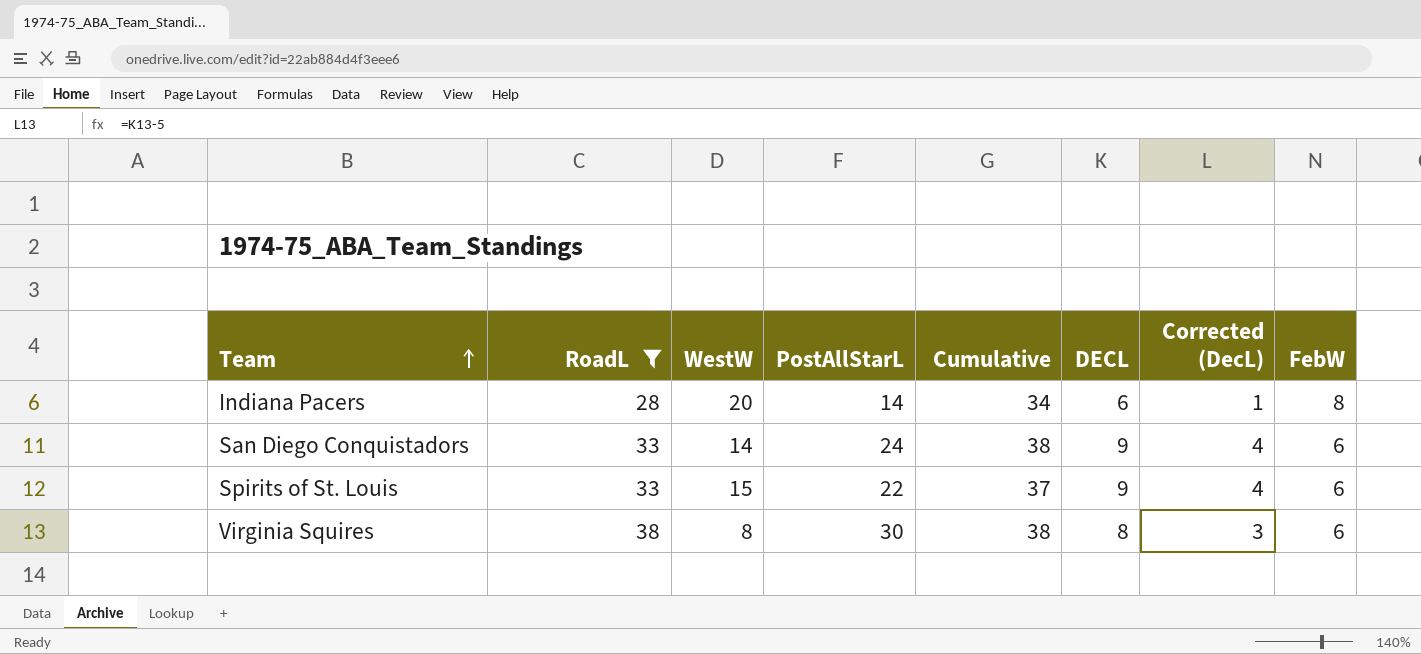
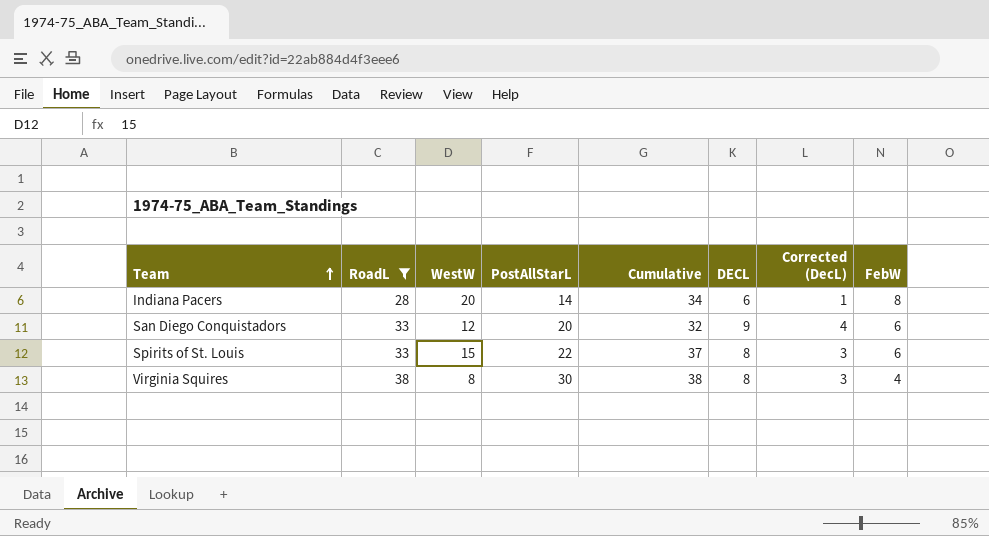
San Diego Conquistadors | WestW: 14 -> 12
San Diego Conquistadors | PostAllStarL: 24 -> 20
San Diego Conquistadors | Cumulative: 38 -> 32
Spirits of St. Louis | DECL: 9 -> 8
Spirits of St. Louis | Corrected (DecL): 4 -> 3
Virginia Squires | FebW: 6 -> 4

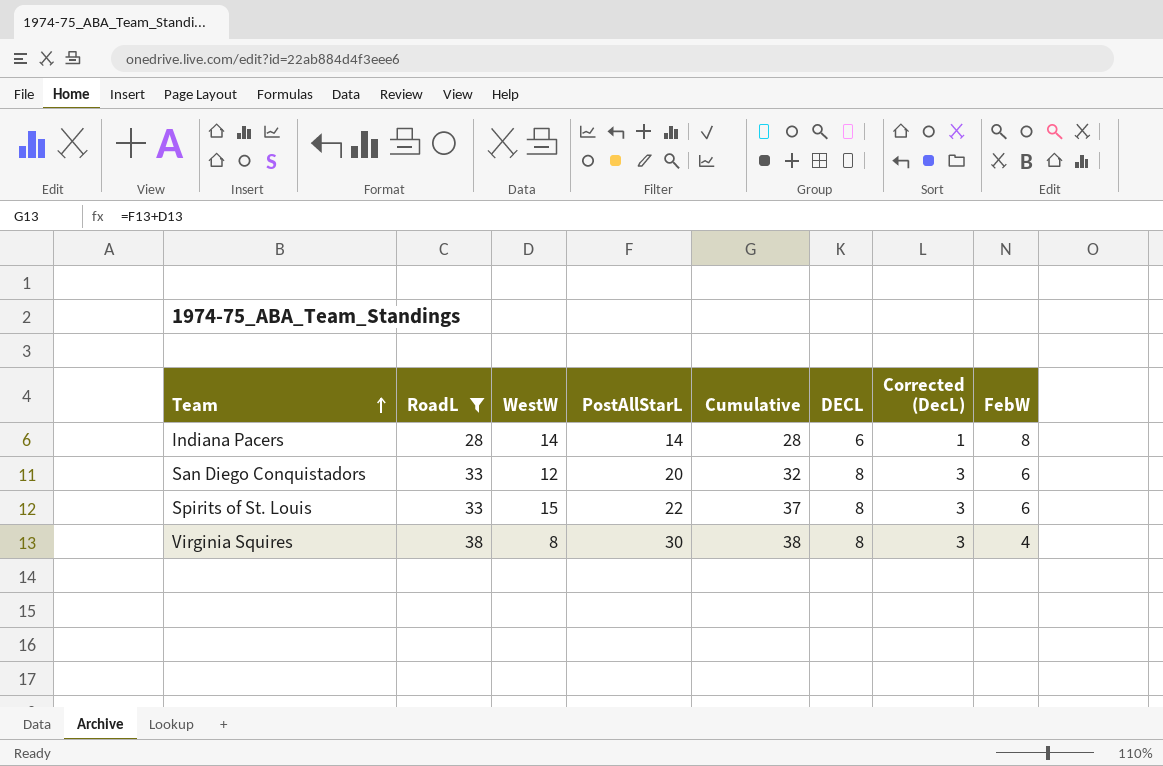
Indiana Pacers | WestW: 20 -> 14
Indiana Pacers | Cumulative: 34 -> 28
San Diego Conquistadors | DECL: 9 -> 8
San Diego Conquistadors | Corrected (DecL): 4 -> 3

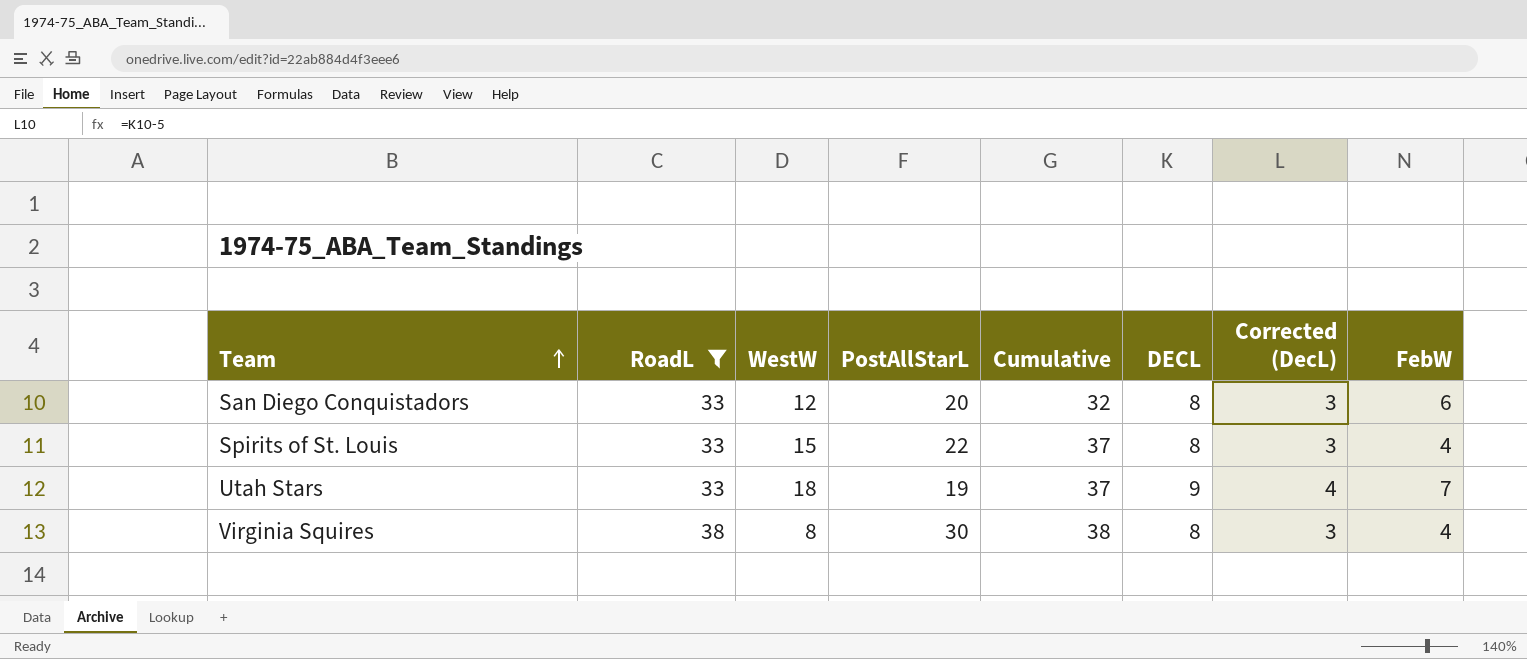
row Indiana Pacers: 28 | 14 | 14 | 28 | 6 | 1 | 8 -> none
Spirits of St. Louis | FebW: 6 -> 4
row Utah Stars: none -> 33 | 18 | 19 | 37 | 9 | 4 | 7

